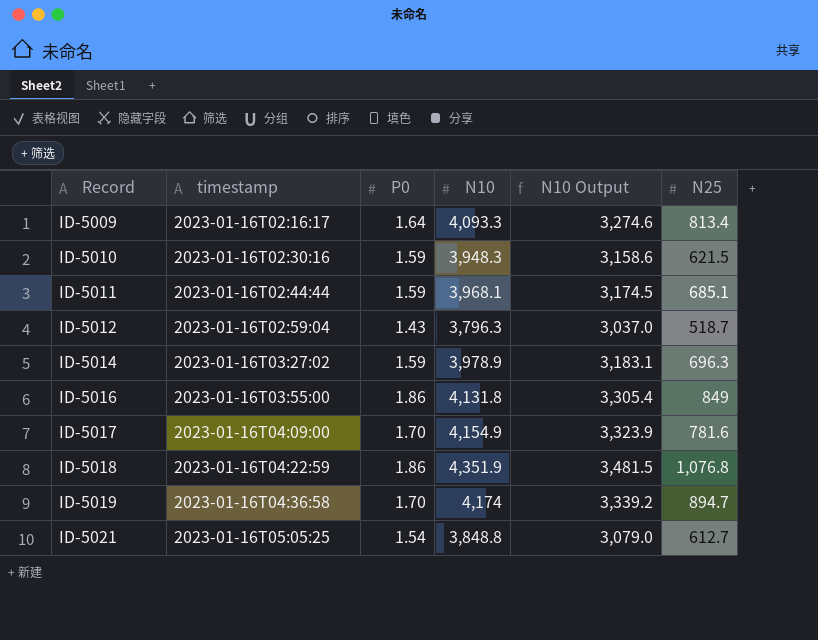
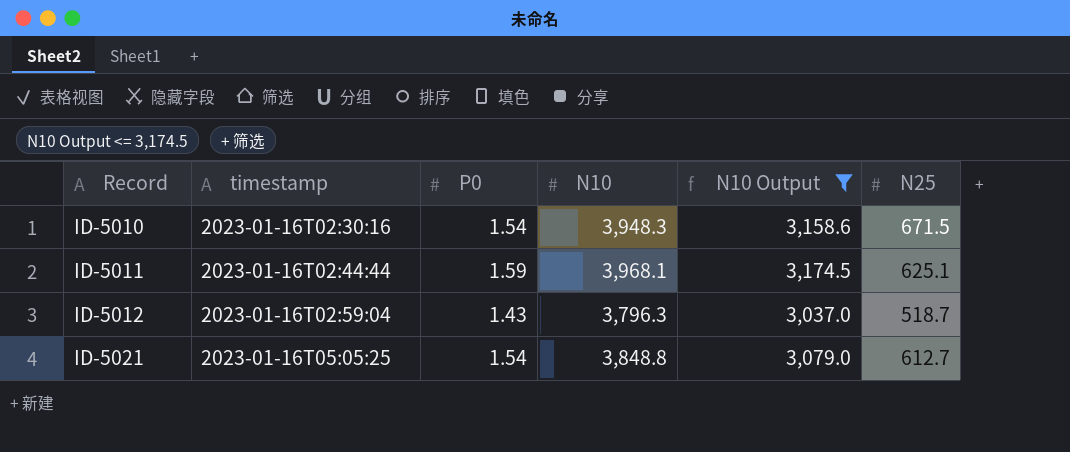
filter: none -> N10 Output <= 3,174.5
ID-5010 | P0: 1.59 -> 1.54
ID-5010 | N25: 621.5 -> 671.5
ID-5011 | N25: 685.1 -> 625.1

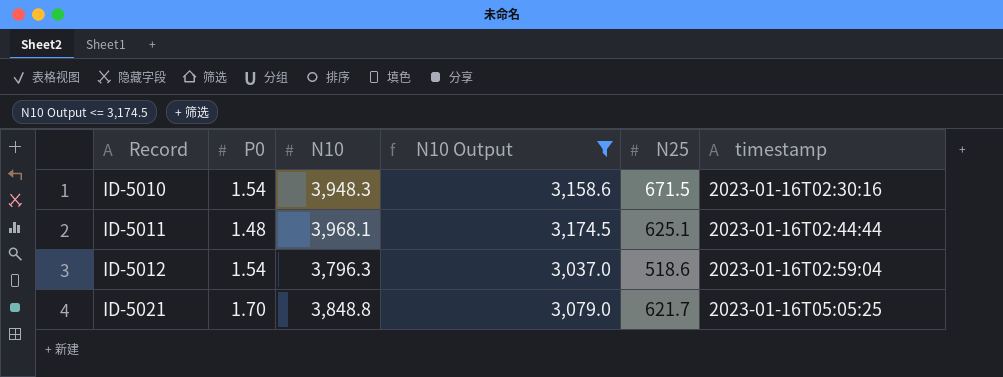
column timestamp | position: 2 -> 6
ID-5011 | P0: 1.59 -> 1.48
ID-5012 | P0: 1.43 -> 1.54
ID-5012 | N25: 518.7 -> 518.6
ID-5021 | P0: 1.54 -> 1.70
ID-5021 | N25: 612.7 -> 621.7

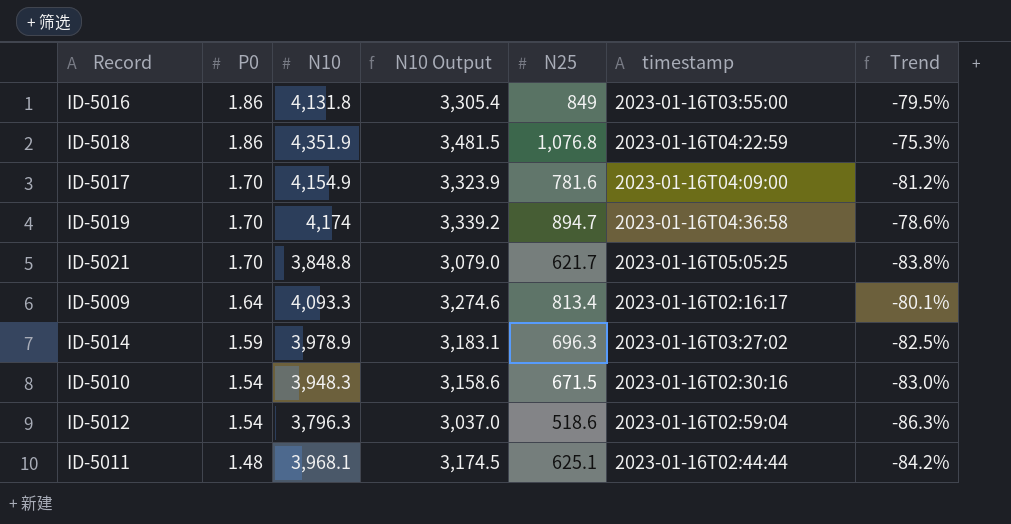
filter: N10 Output <= 3,174.5 -> none
row order: Record ascending -> P0 descending
column Trend | formula: none -> ([N25] - [N10]) / [N10]

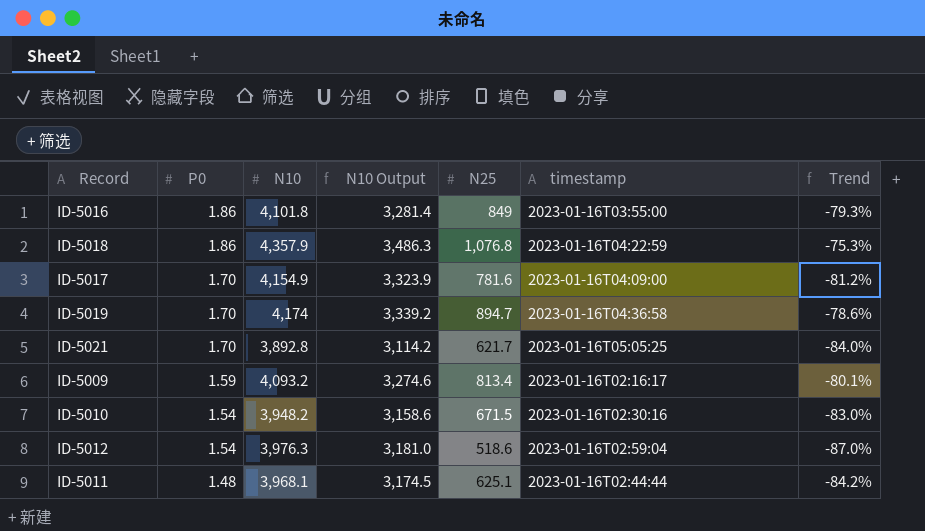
row ID-5014: 1.59 | 3,978.9 | 3,183.1 | 696.3 | 2023-01-16T03:27:02 | -82.5% -> none
ID-5016 | N10: 4,131.8 -> 4,101.8
ID-5016 | N10 Output: 3,305.4 -> 3,281.4
ID-5016 | Trend: -79.5% -> -79.3%
ID-5018 | N10: 4,351.9 -> 4,357.9
ID-5018 | N10 Output: 3,481.5 -> 3,486.3
ID-5021 | N10: 3,848.8 -> 3,892.8
ID-5021 | N10 Output: 3,079.0 -> 3,114.2
ID-5021 | Trend: -83.8% -> -84.0%
ID-5009 | P0: 1.64 -> 1.59
ID-5009 | N10: 4,093.3 -> 4,093.2
ID-5010 | N10: 3,948.3 -> 3,948.2
ID-5012 | N10: 3,796.3 -> 3,976.3
ID-5012 | N10 Output: 3,037.0 -> 3,181.0
ID-5012 | Trend: -86.3% -> -87.0%

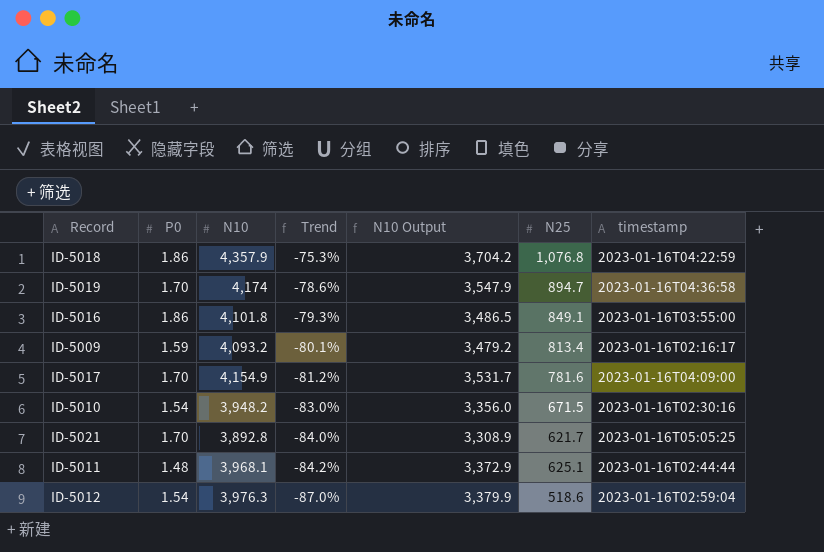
row order: P0 descending -> Trend descending
column Trend | position: 7 -> 4
column N10 Output | formula: [N10] * 0.8 -> [N10] * 0.85
ID-5016 | N25: 849 -> 849.1

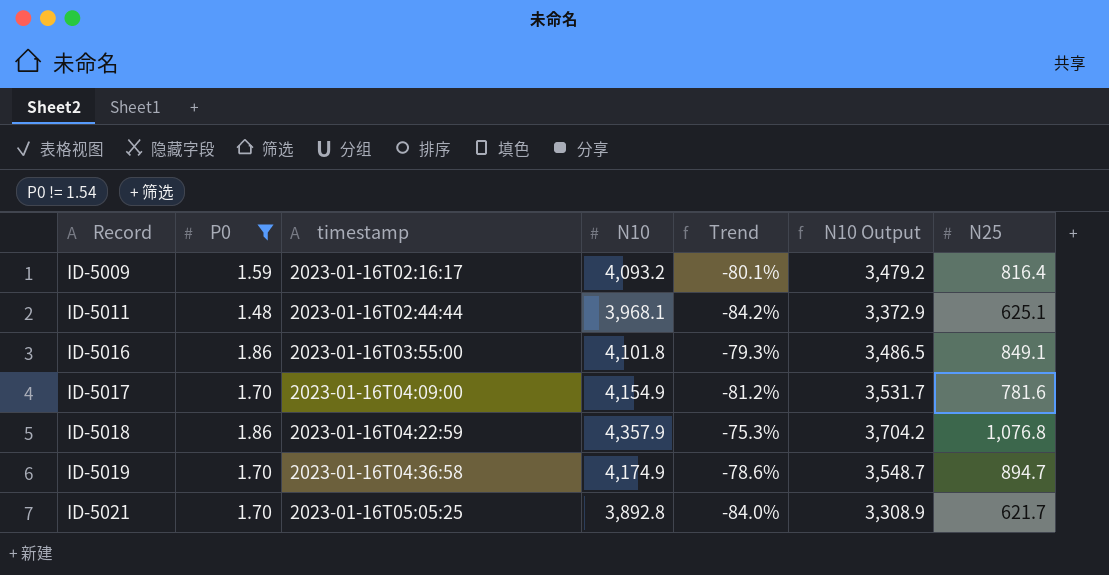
filter: none -> P0 != 1.54
row order: Trend descending -> Record ascending
column timestamp | position: 7 -> 3
ID-5009 | N25: 813.4 -> 816.4
ID-5019 | N10: 4,174 -> 4,174.9
ID-5019 | N10 Output: 3,547.9 -> 3,548.7

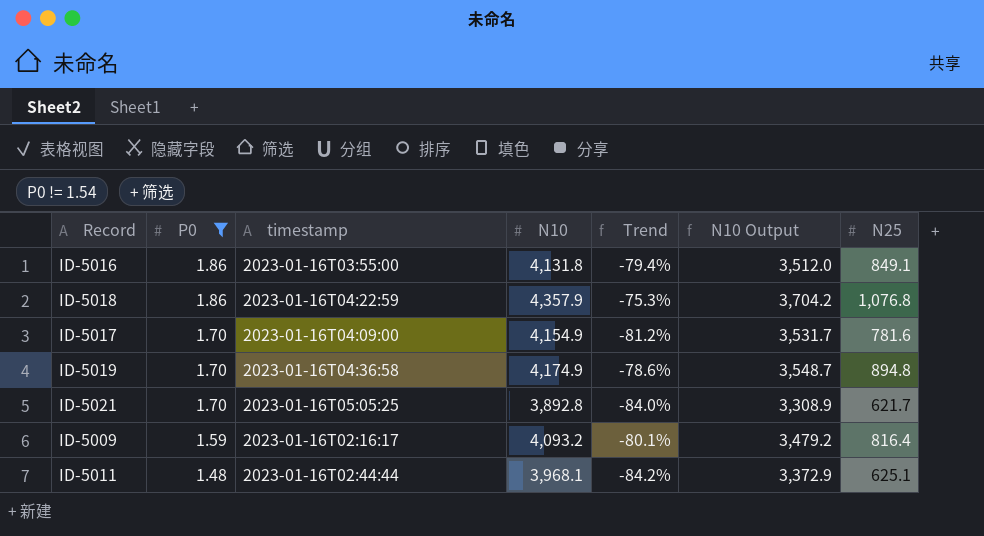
row order: Record ascending -> P0 descending
ID-5016 | N10: 4,101.8 -> 4,131.8
ID-5016 | Trend: -79.3% -> -79.4%
ID-5016 | N10 Output: 3,486.5 -> 3,512.0
ID-5019 | N25: 894.7 -> 894.8

